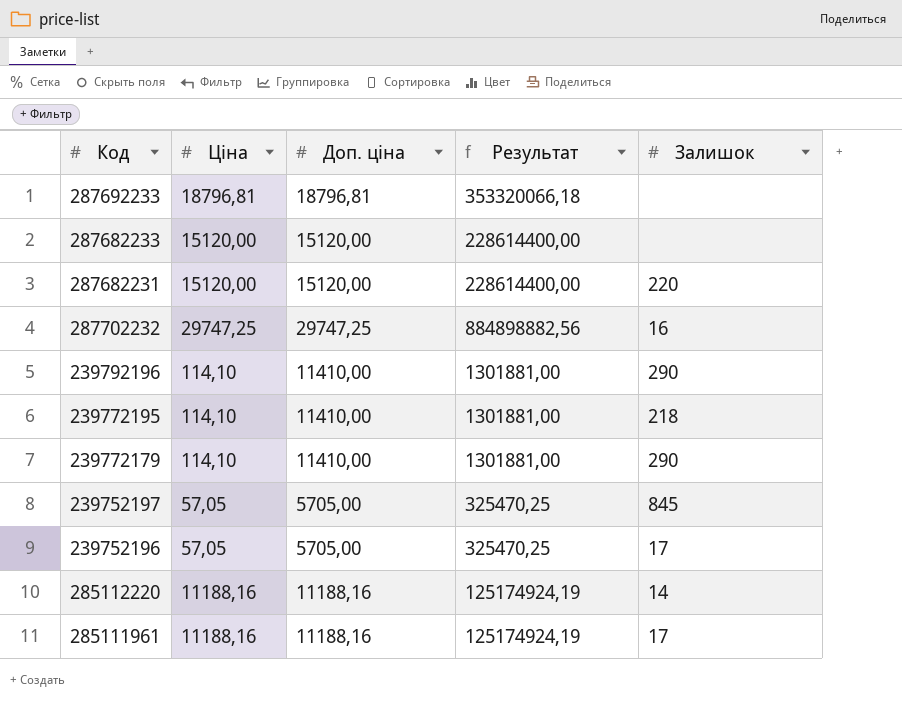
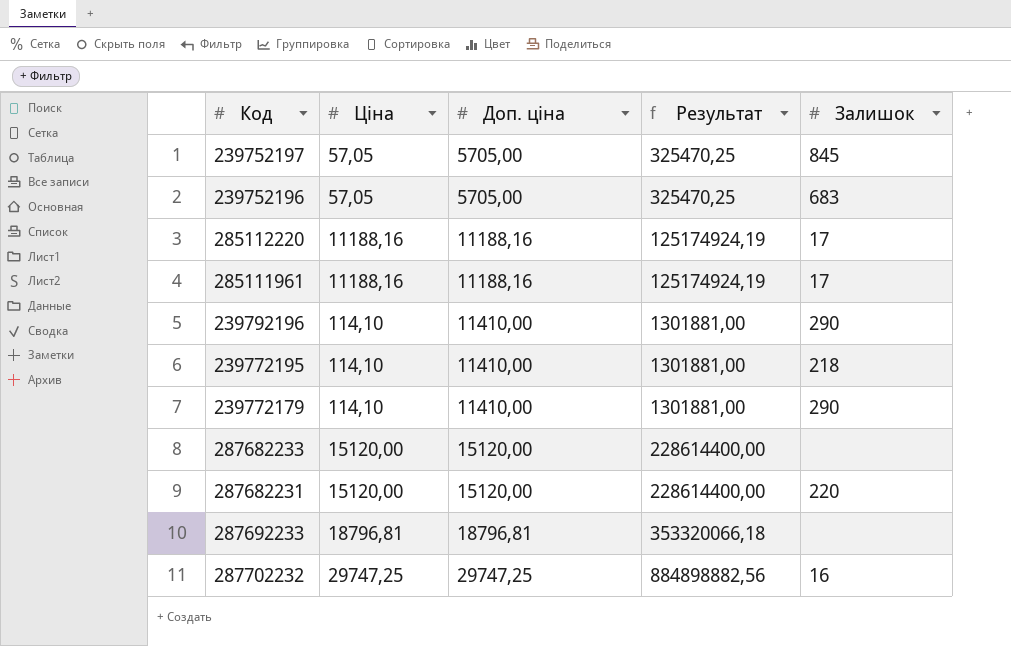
row order: none -> Доп. ціна ascending
239752196 | Залишок: 17 -> 683
285112220 | Залишок: 14 -> 17

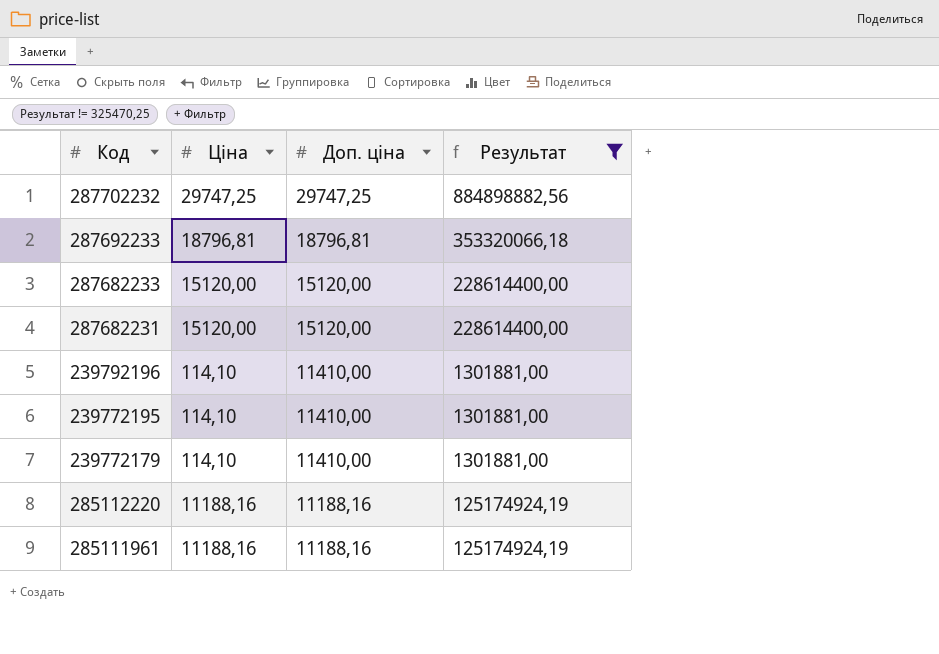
filter: none -> Результат != 325470,25
row order: Доп. ціна ascending -> Доп. ціна descending
column Залишок | position: 5 -> none

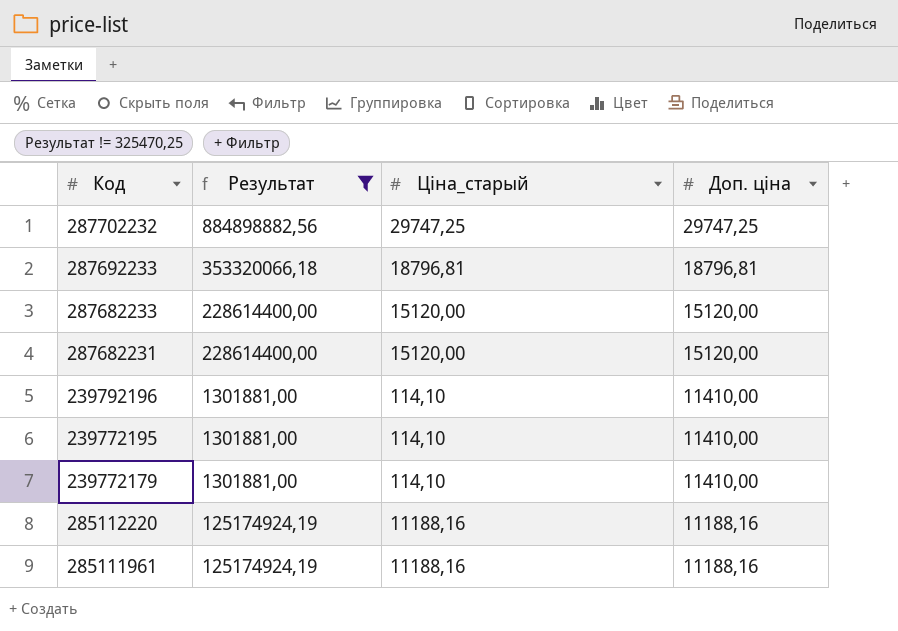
column Результат | position: 4 -> 2
column name: Ціна -> Ціна_старый

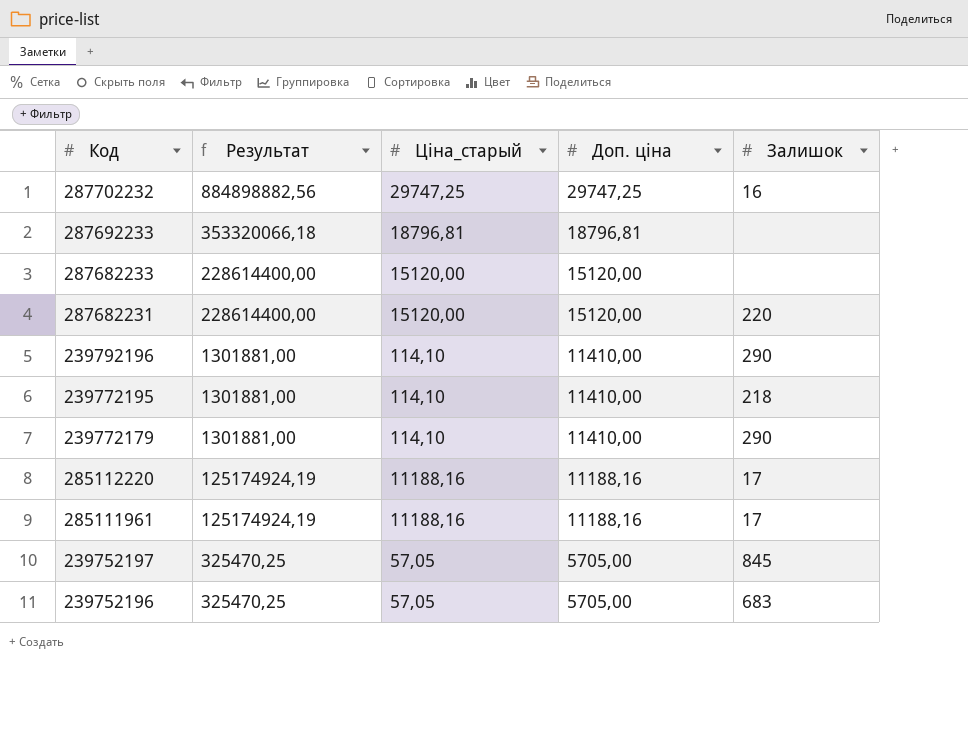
filter: Результат != 325470,25 -> none
column Залишок | position: none -> 5

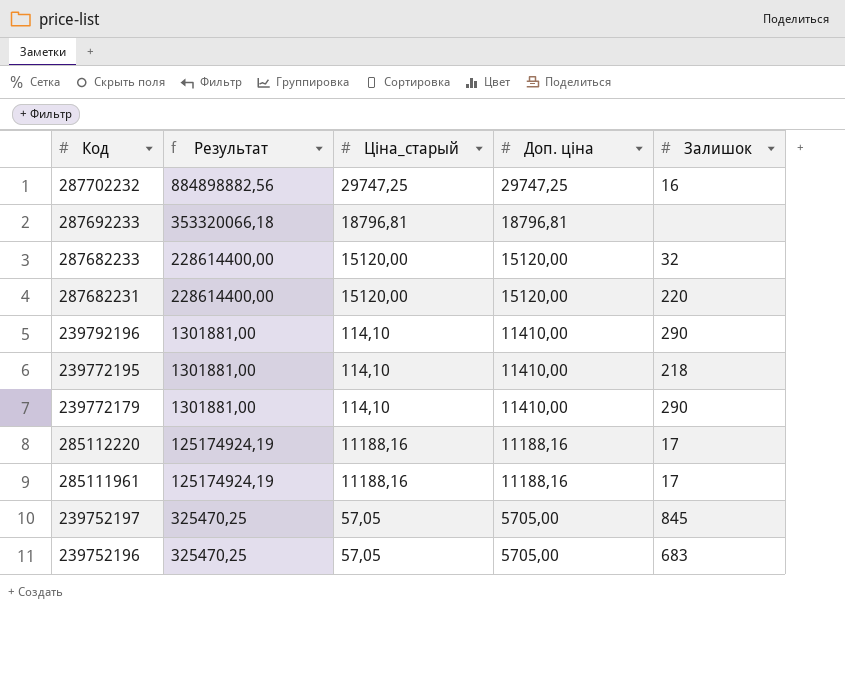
287682233 | Залишок: none -> 32

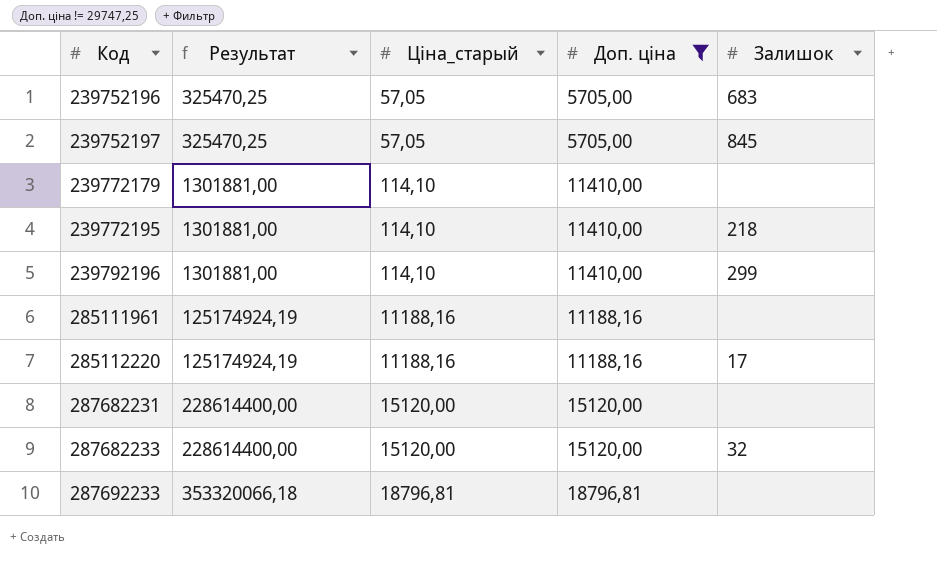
filter: none -> Доп. ціна != 29747,25
row order: Доп. ціна descending -> Код ascending
239772179 | Залишок: 290 -> none
239792196 | Залишок: 290 -> 299
285111961 | Залишок: 17 -> none
287682231 | Залишок: 220 -> none

